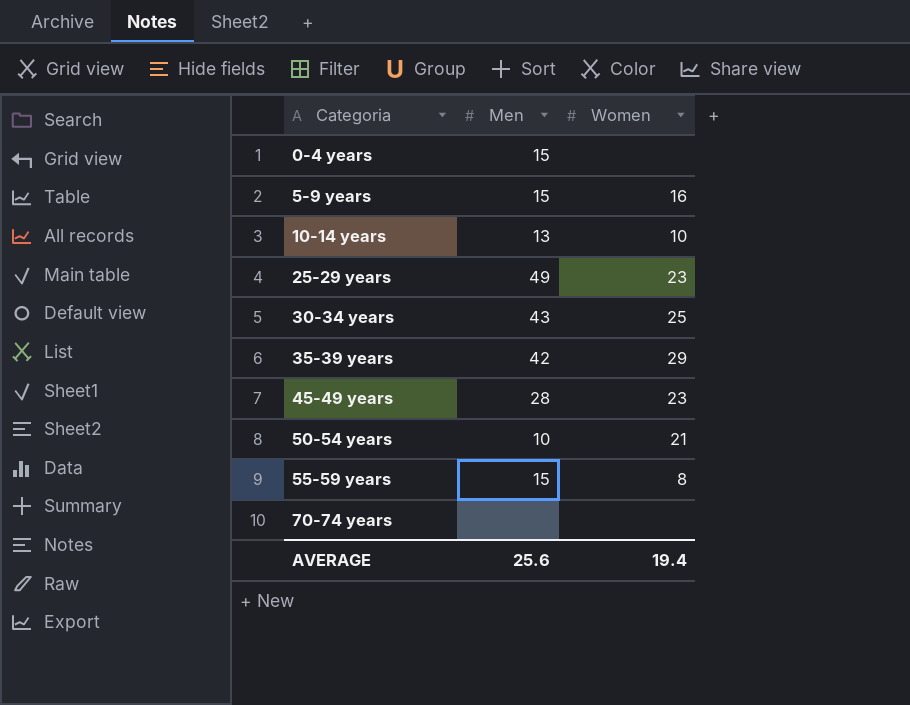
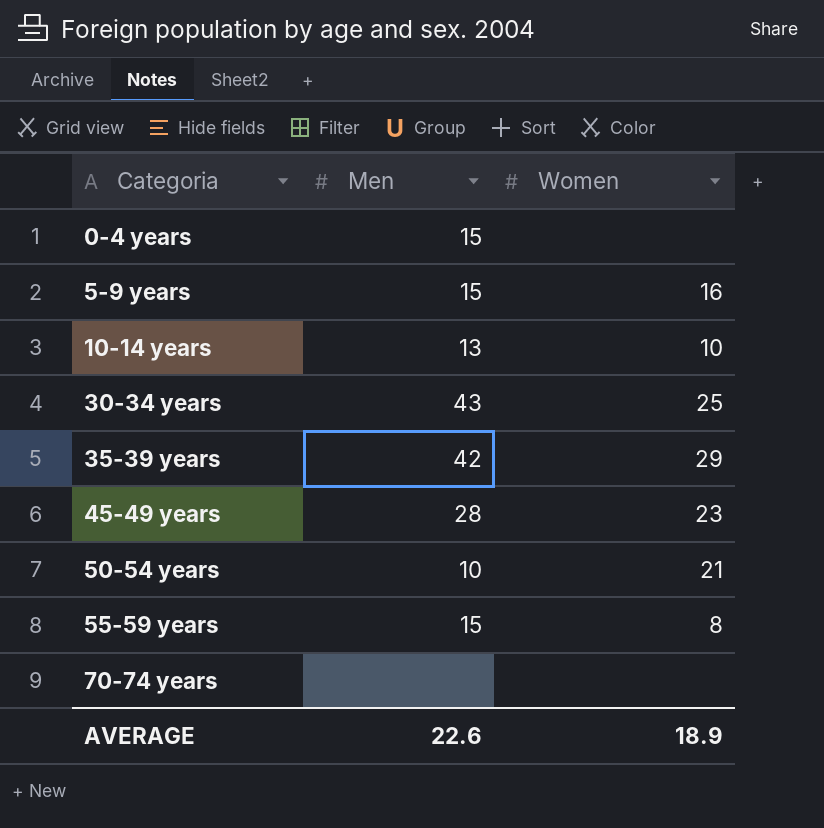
row 25-29 years: 49 | 23 -> none
AVERAGE | Men: 25.6 -> 22.6
AVERAGE | Women: 19.4 -> 18.9

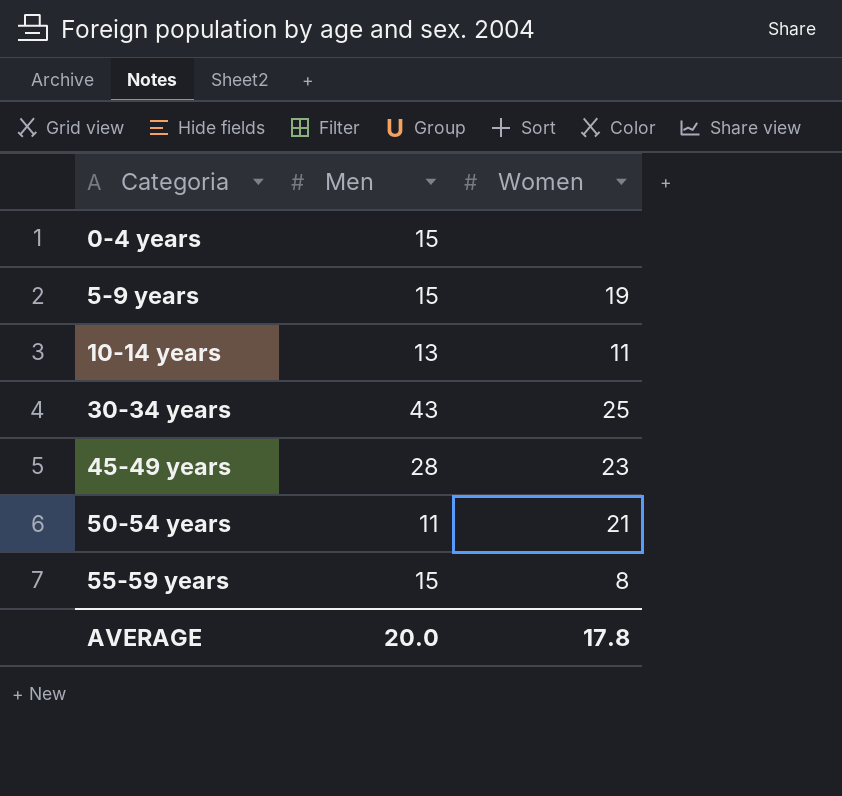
row 35-39 years: 42 | 29 -> none
row 70-74 years: none | none -> none
5-9 years | Women: 16 -> 19
10-14 years | Women: 10 -> 11
50-54 years | Men: 10 -> 11
AVERAGE | Men: 22.6 -> 20.0
AVERAGE | Women: 18.9 -> 17.8

